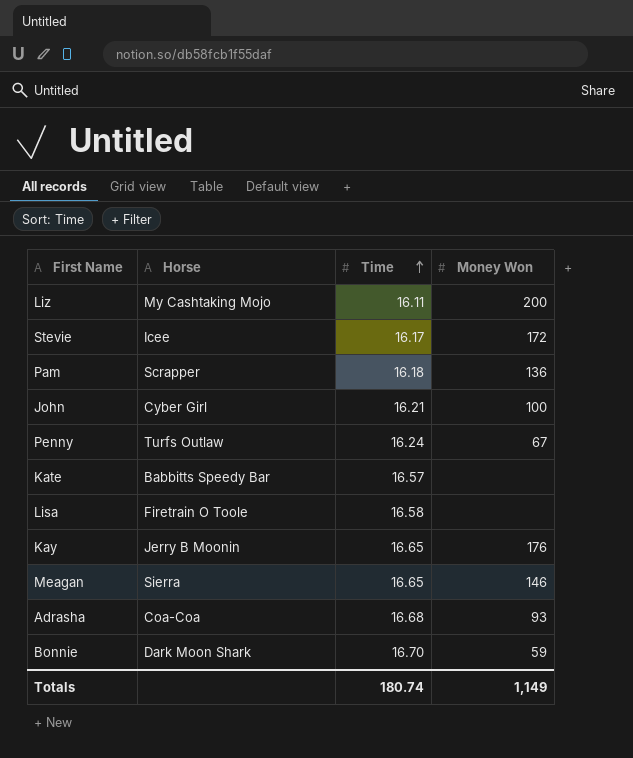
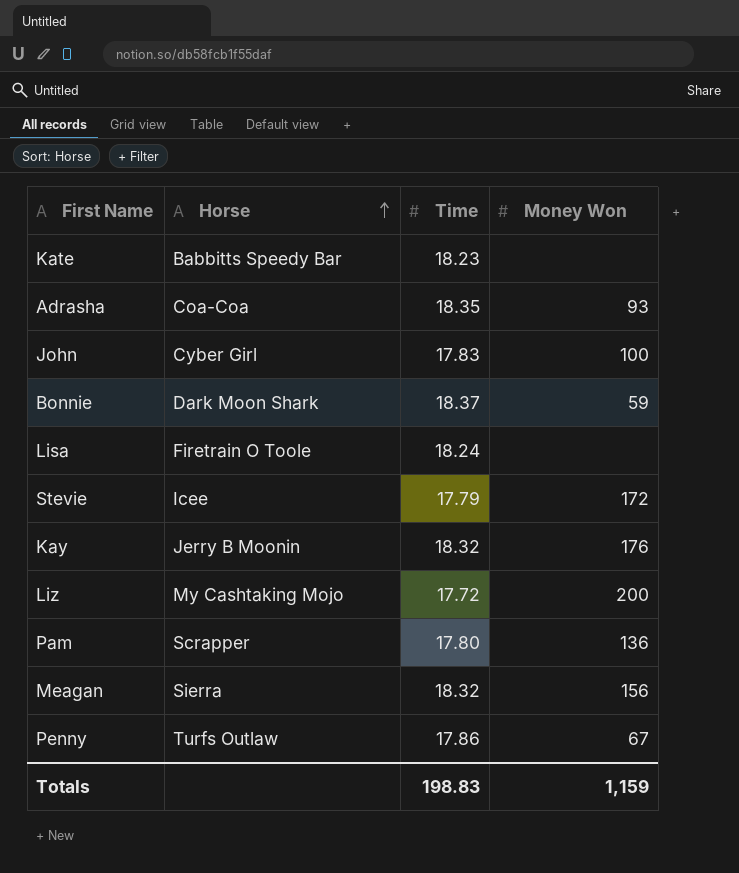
row order: Time ascending -> Horse ascending
Kate | Time: 16.57 -> 18.23
Adrasha | Time: 16.68 -> 18.35
John | Time: 16.21 -> 17.83
Bonnie | Time: 16.70 -> 18.37
Lisa | Time: 16.58 -> 18.24
Stevie | Time: 16.17 -> 17.79
Kay | Time: 16.65 -> 18.32
Liz | Time: 16.11 -> 17.72
Pam | Time: 16.18 -> 17.80
Meagan | Time: 16.65 -> 18.32
Meagan | Money Won: 146 -> 156
Penny | Time: 16.24 -> 17.86
Totals | Time: 180.74 -> 198.83
Totals | Money Won: 1,149 -> 1,159

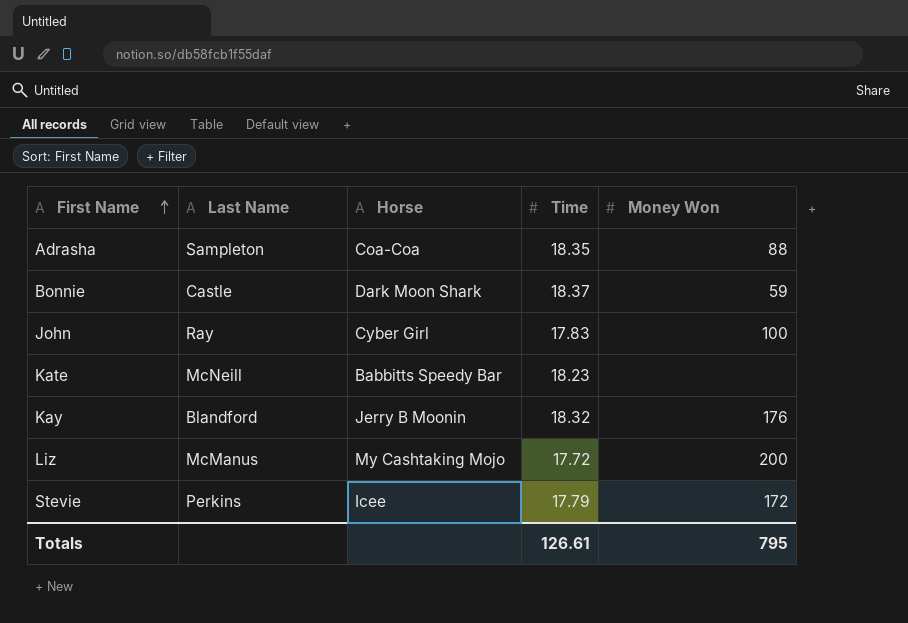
row order: Horse ascending -> First Name ascending
column Last Name | position: none -> 2
row Lisa: Firetrain O Toole | 18.24 | none -> none
row Pam: Scrapper | 17.80 | 136 -> none
row Meagan: Sierra | 18.32 | 156 -> none
row Penny: Turfs Outlaw | 17.86 | 67 -> none
Adrasha | Money Won: 93 -> 88
Totals | Time: 198.83 -> 126.61
Totals | Money Won: 1,159 -> 795

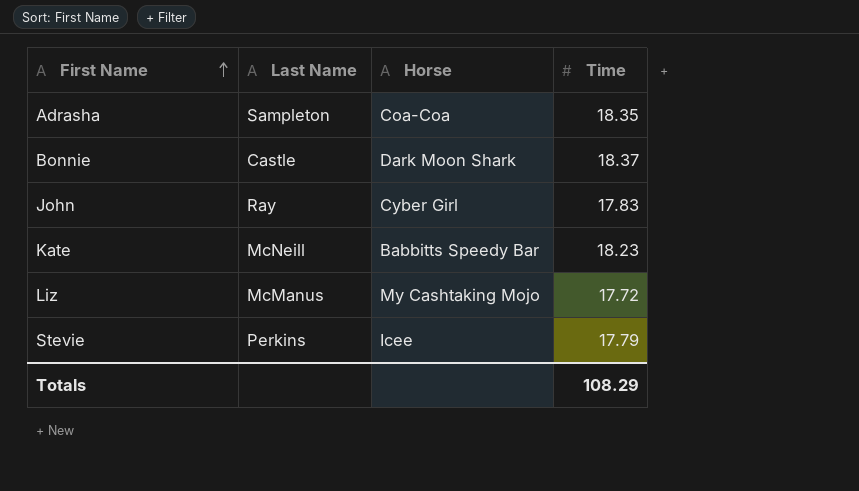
column Money Won | position: 5 -> none
row Kay: Blandford | Jerry B Moonin | 18.32 | 176 -> none
Totals | Time: 126.61 -> 108.29

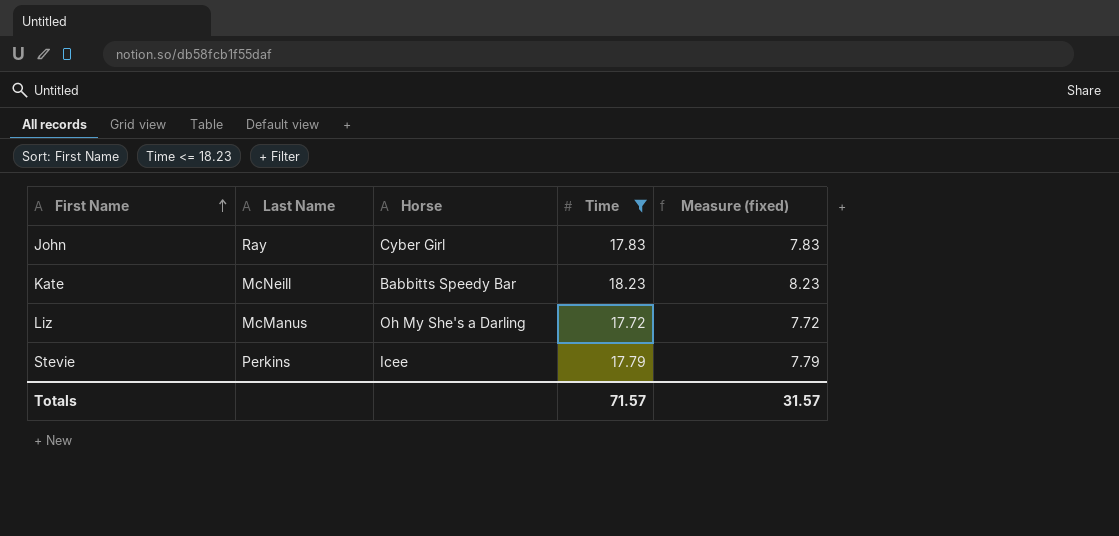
filter: none -> Time <= 18.23
column Measure (fixed) | formula: none -> [Time] - 10
Liz | Horse: My Cashtaking Mojo -> Oh My She's a Darling
Totals | Time: 108.29 -> 71.57

